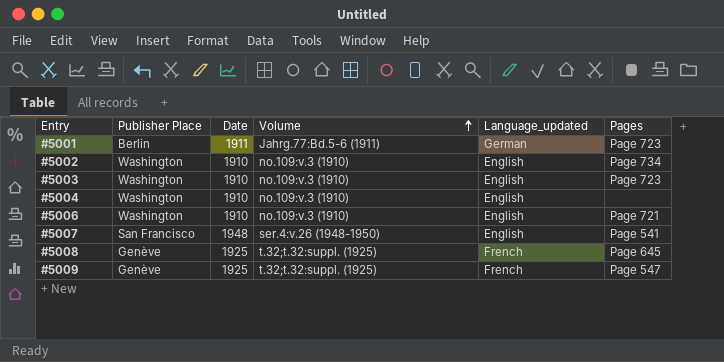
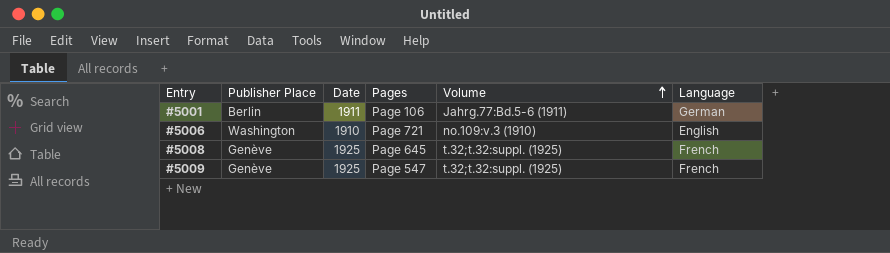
column Pages | position: 6 -> 4
column name: Language_updated -> Language
row #5002: Washington | 1910 | no.109:v.3 (1910) | English | Page 734 -> none
row #5003: Washington | 1910 | no.109:v.3 (1910) | English | Page 723 -> none
row #5004: Washington | 1910 | no.109:v.3 (1910) | English | none -> none
row #5007: San Francisco | 1948 | ser.4:v.26 (1948-1950) | English | Page 541 -> none
#5001 | Pages: Page 723 -> Page 106

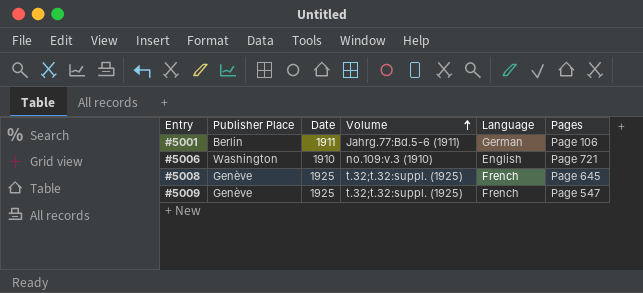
column Pages | position: 4 -> 6

